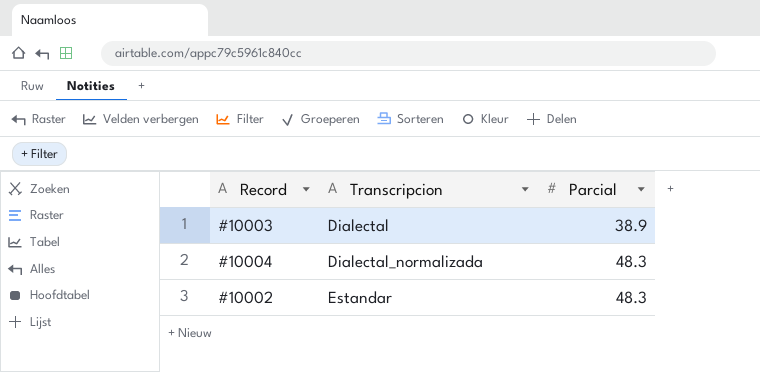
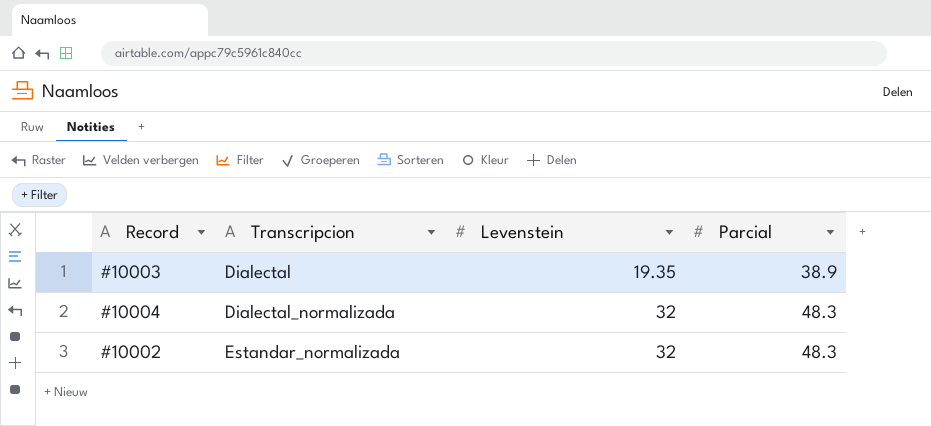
column Levenstein | position: none -> 3
#10002 | Transcripcion: Estandar -> Estandar_normalizada

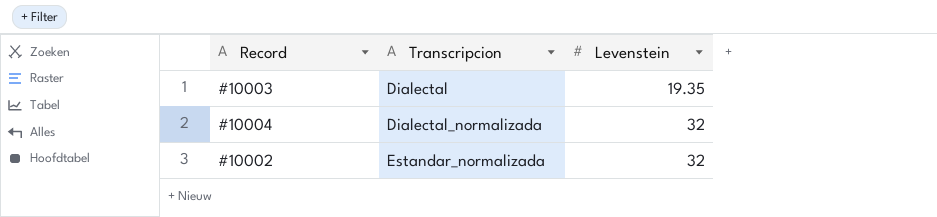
column Parcial | position: 4 -> none

